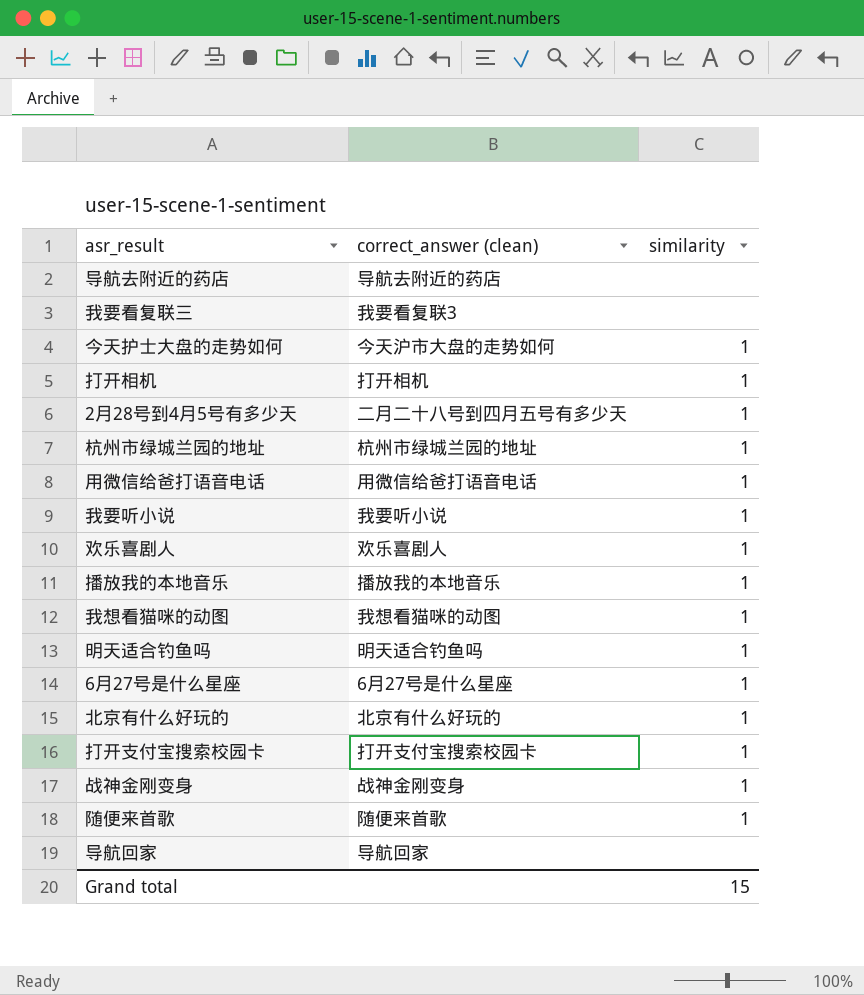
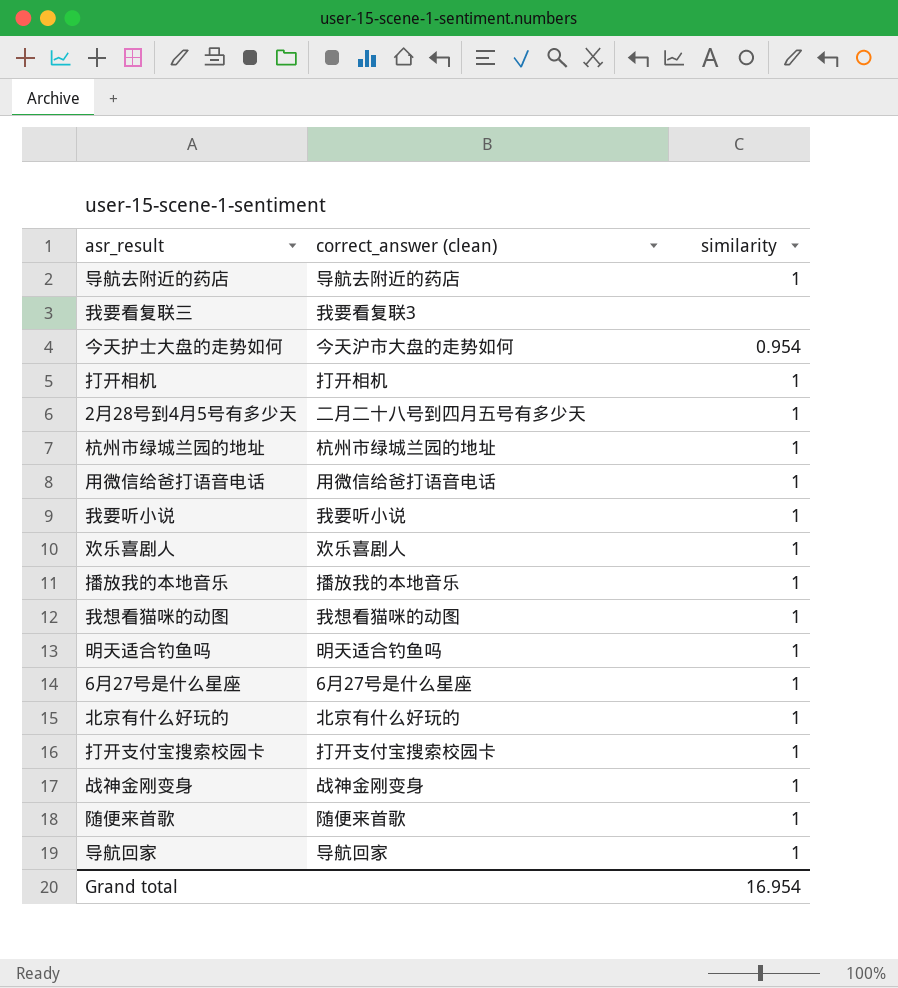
导航去附近的药店 | similarity: none -> 1
今天护士大盘的走势如何 | similarity: 1 -> 0.954
导航回家 | similarity: none -> 1
Grand total | similarity: 15 -> 16.954

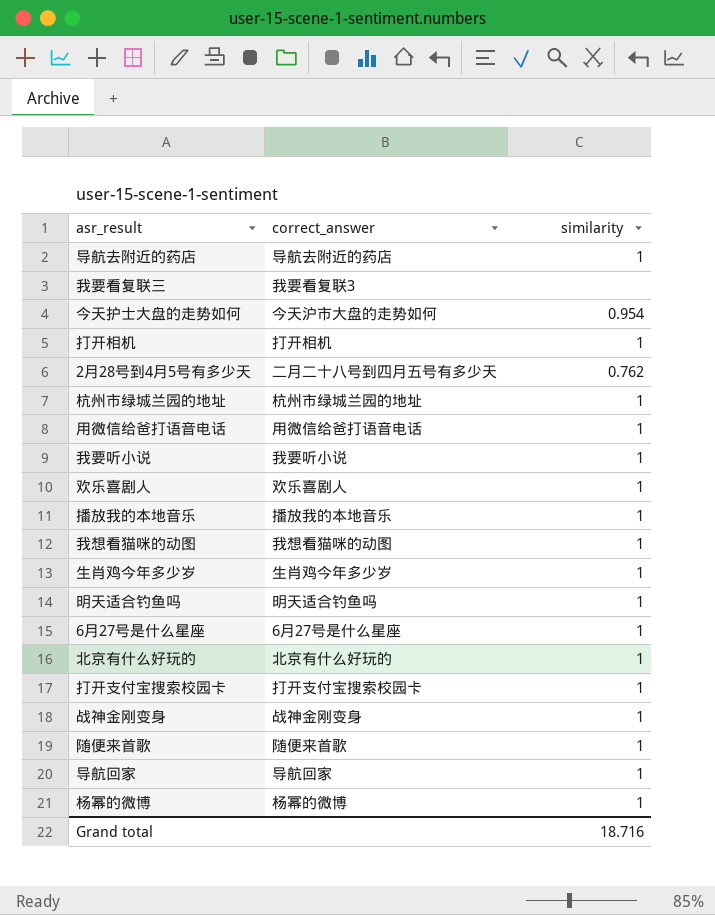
column name: correct_answer (clean) -> correct_answer
2月28号到4月5号有多少天 | similarity: 1 -> 0.762
row 生肖鸡今年多少岁: none -> 生肖鸡今年多少岁 | 1
row 杨幂的微博: none -> 杨幂的微博 | 1
Grand total | similarity: 16.954 -> 18.716

